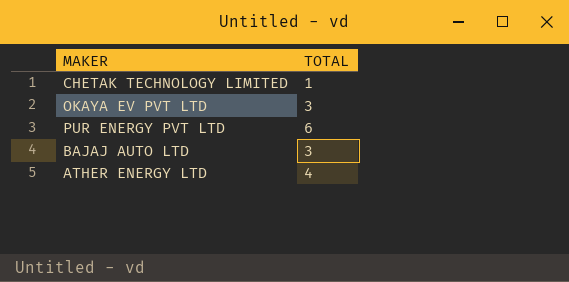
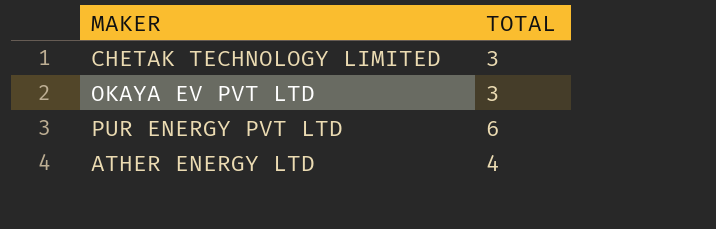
row BAJAJ AUTO LTD: 3 -> none
CHETAK TECHNOLOGY LIMITED | TOTAL: 1 -> 3

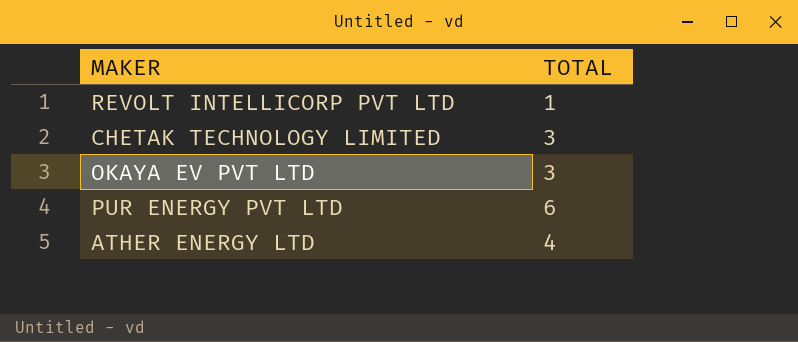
row REVOLT INTELLICORP PVT LTD: none -> 1

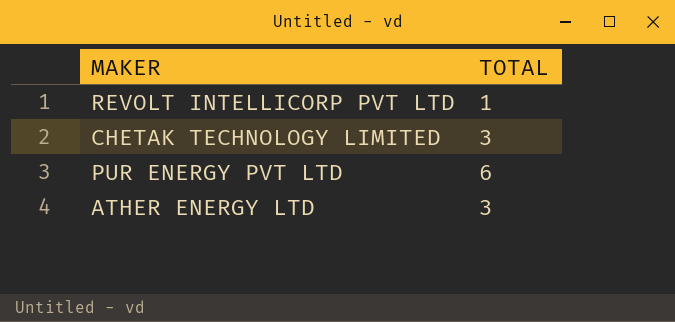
row OKAYA EV PVT LTD: 3 -> none
ATHER ENERGY LTD | TOTAL: 4 -> 3

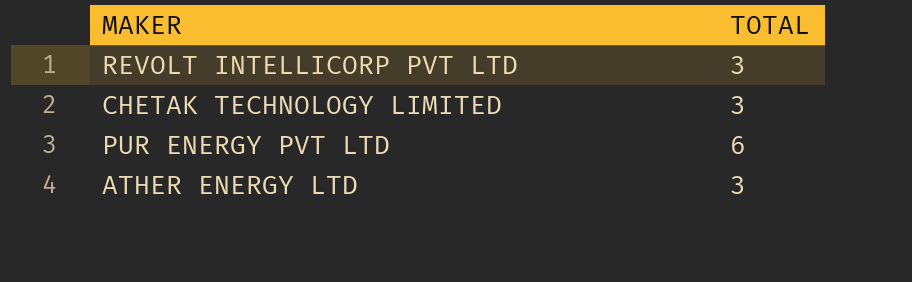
REVOLT INTELLICORP PVT LTD | TOTAL: 1 -> 3

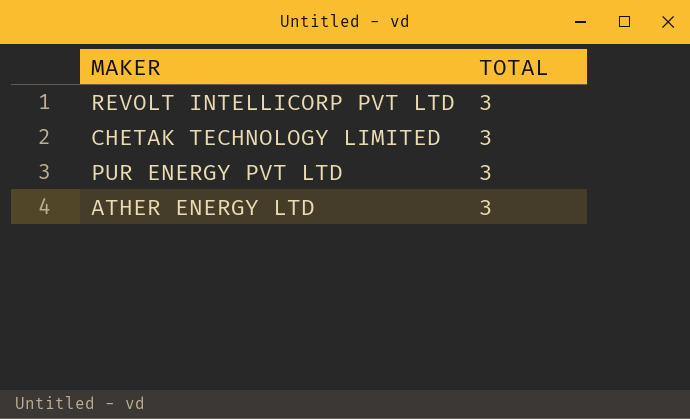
PUR ENERGY PVT LTD | TOTAL: 6 -> 3

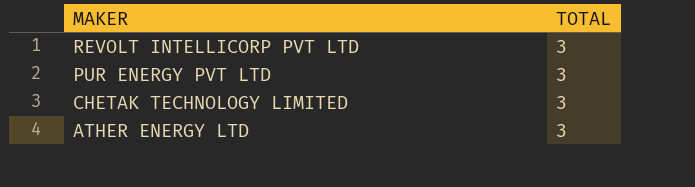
row order: none -> MAKER descending

